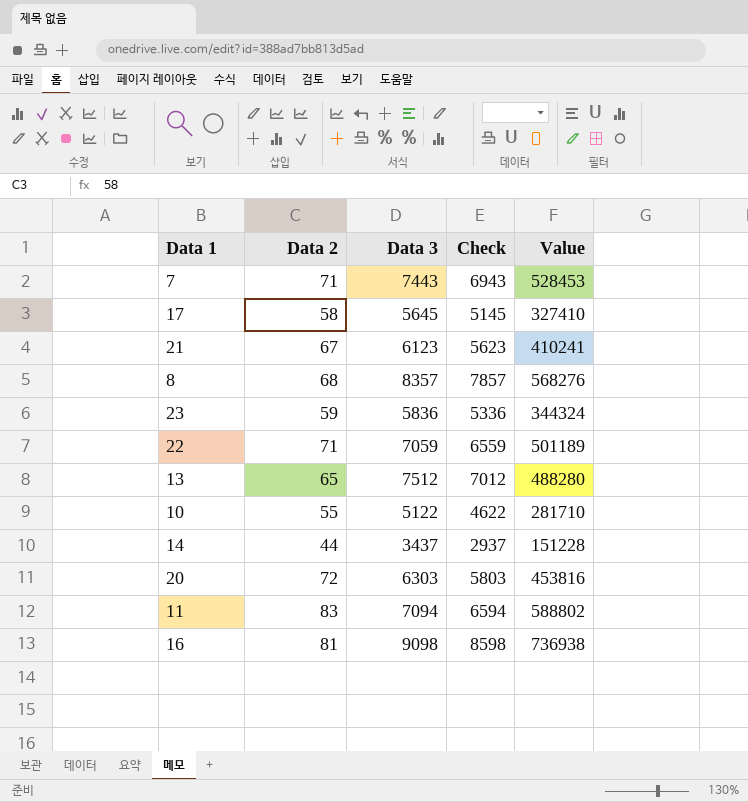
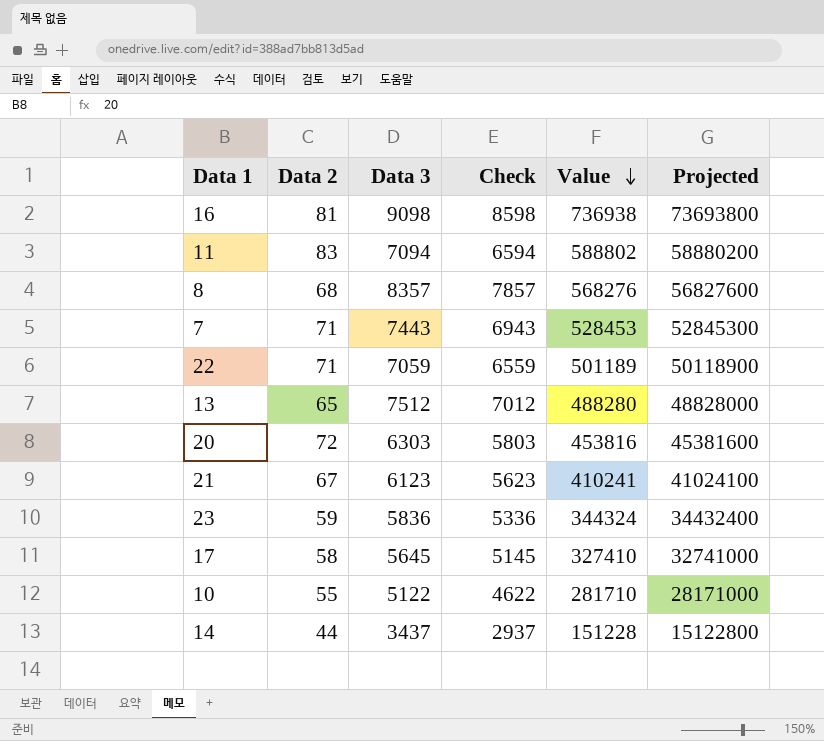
row order: none -> Value descending
column Projected | formula: none -> [Value] * 100

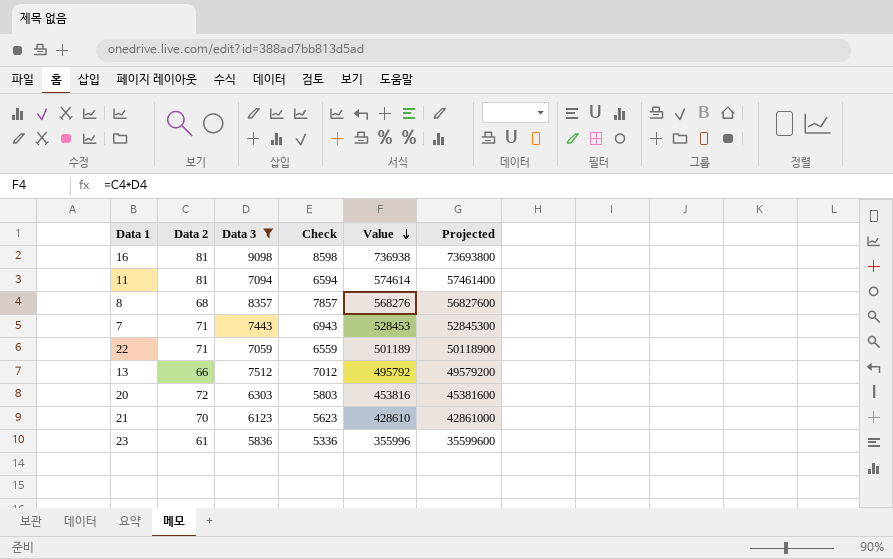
filter: none -> Data 3 >= 5836
11 | Data 2: 83 -> 81
11 | Value: 588802 -> 574614
11 | Projected: 58880200 -> 57461400
13 | Data 2: 65 -> 66
13 | Value: 488280 -> 495792
13 | Projected: 48828000 -> 49579200
21 | Data 2: 67 -> 70
21 | Value: 410241 -> 428610
21 | Projected: 41024100 -> 42861000
23 | Data 2: 59 -> 61
23 | Value: 344324 -> 355996
23 | Projected: 34432400 -> 35599600

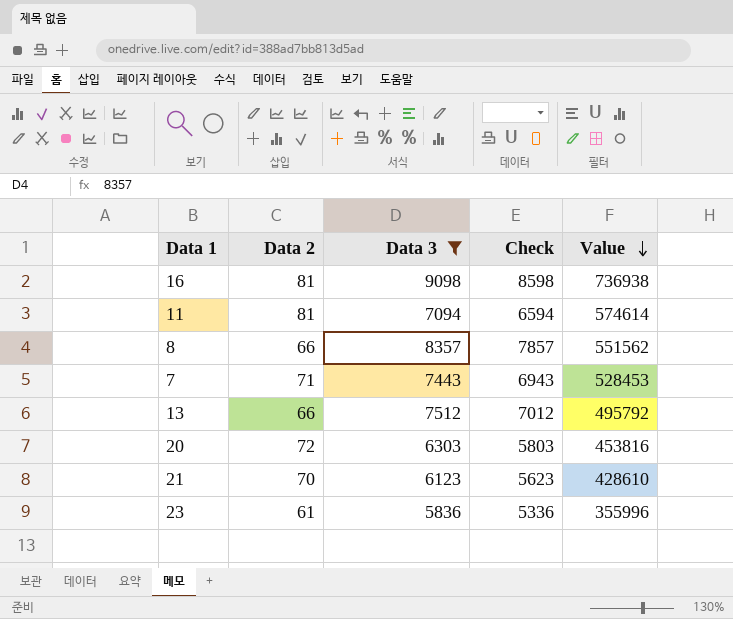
column Projected | formula: [Value] * 100 -> none
row 22: 71 | 7059 | 6559 | 501189 | 50118900 -> none
8 | Data 2: 68 -> 66
8 | Value: 568276 -> 551562

